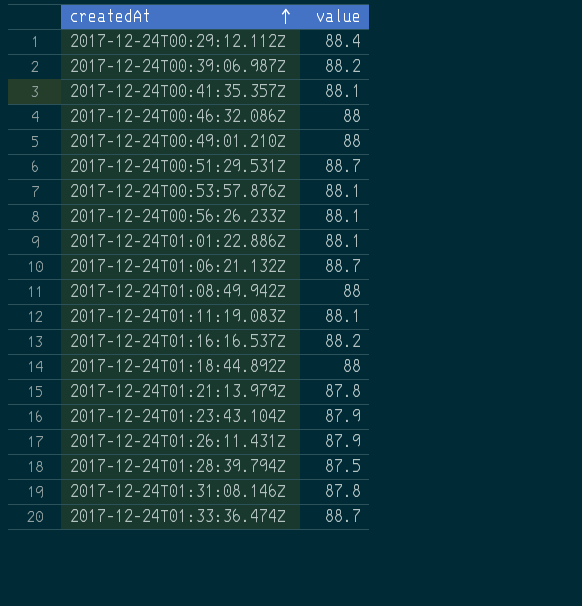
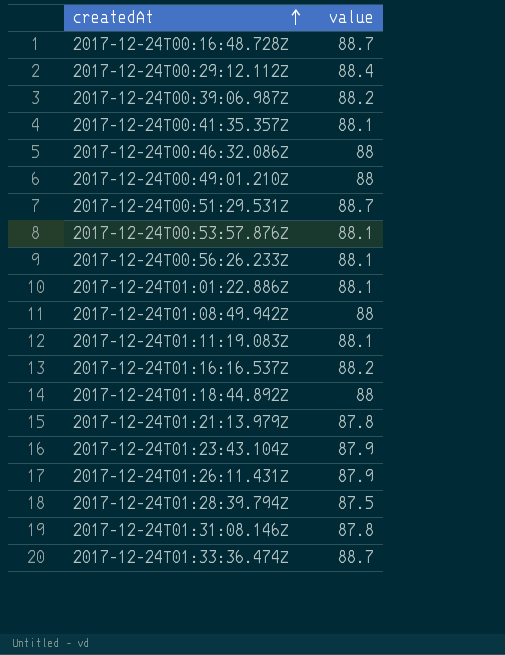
row 2017-12-24T01:06:21.132Z: 88.7 -> none
row 2017-12-24T00:16:48.728Z: none -> 88.7

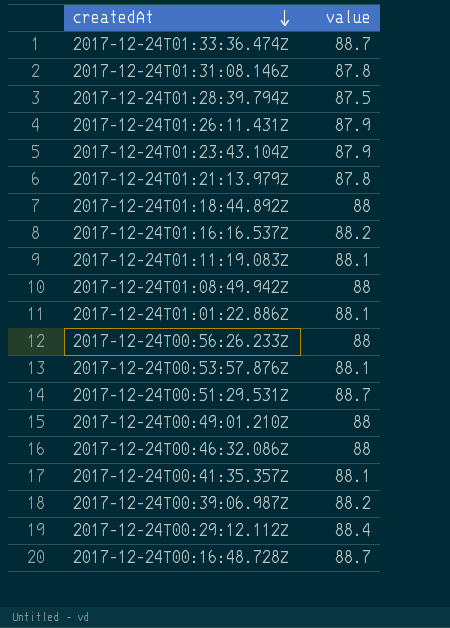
row order: createdAt ascending -> createdAt descending
2017-12-24T00:56:26.233Z | value: 88.1 -> 88

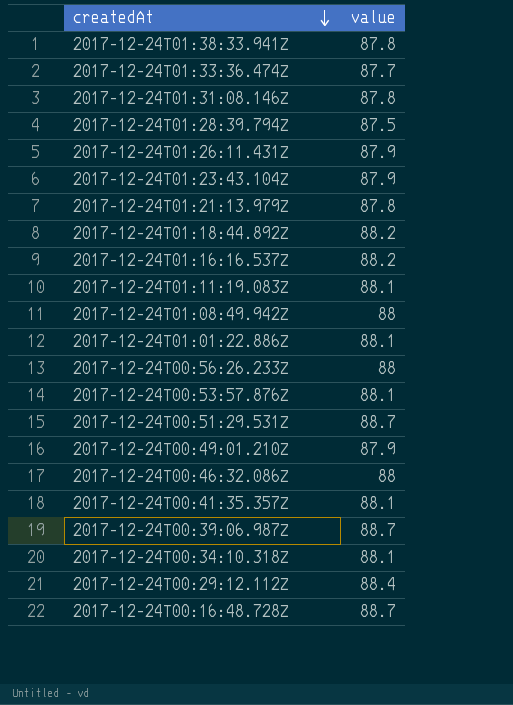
row 2017-12-24T01:38:33.941Z: none -> 87.8
2017-12-24T01:33:36.474Z | value: 88.7 -> 87.7
2017-12-24T01:18:44.892Z | value: 88 -> 88.2
2017-12-24T00:49:01.210Z | value: 88 -> 87.9
2017-12-24T00:39:06.987Z | value: 88.2 -> 88.7
row 2017-12-24T00:34:10.318Z: none -> 88.1

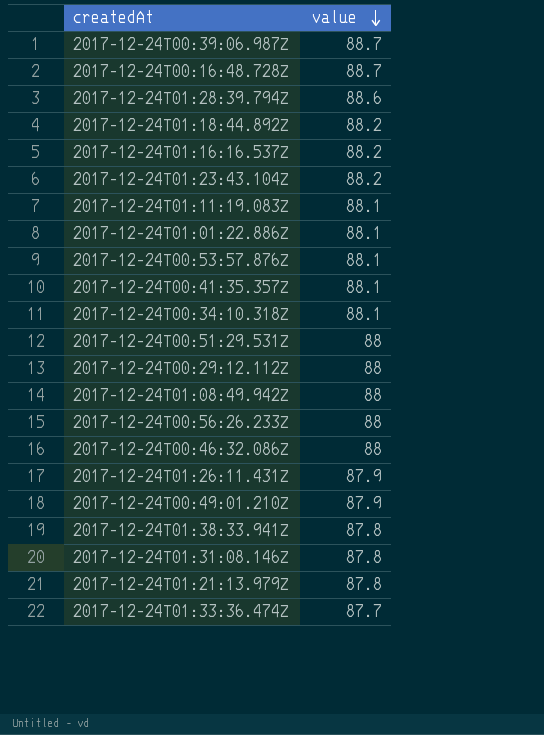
row order: createdAt descending -> value descending
2017-12-24T01:28:39.794Z | value: 87.5 -> 88.6
2017-12-24T01:23:43.104Z | value: 87.9 -> 88.2
2017-12-24T00:51:29.531Z | value: 88.7 -> 88
2017-12-24T00:29:12.112Z | value: 88.4 -> 88

